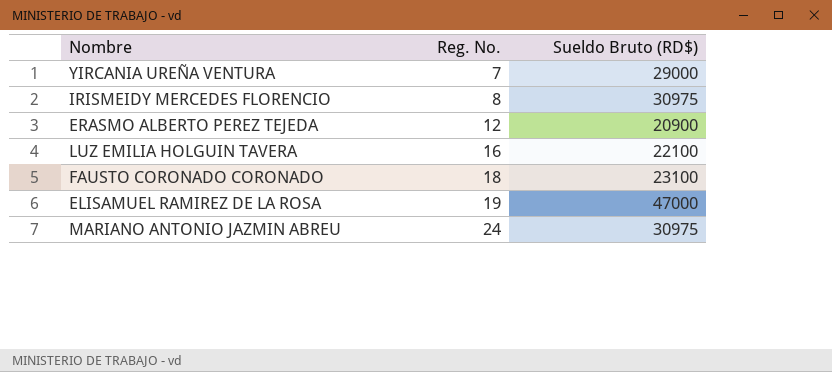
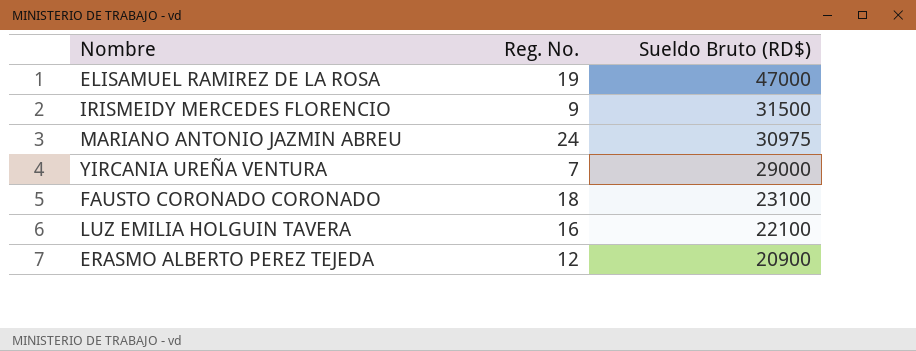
row order: Reg. No. ascending -> Sueldo Bruto (RD$) descending
IRISMEIDY MERCEDES FLORENCIO | Reg. No.: 8 -> 9
IRISMEIDY MERCEDES FLORENCIO | Sueldo Bruto (RD$): 30975 -> 31500

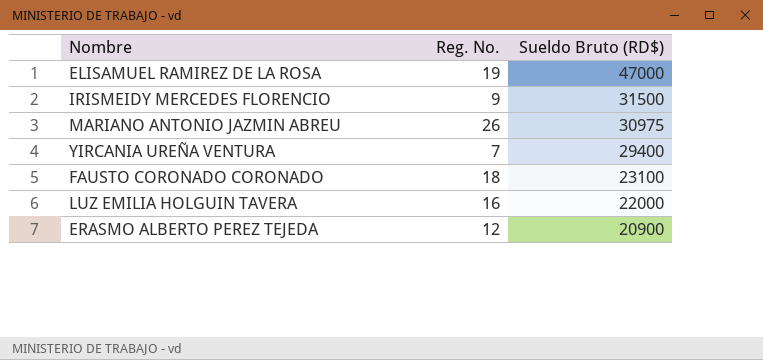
MARIANO ANTONIO JAZMIN ABREU | Reg. No.: 24 -> 26
YIRCANIA UREÑA VENTURA | Sueldo Bruto (RD$): 29000 -> 29400
LUZ EMILIA HOLGUIN TAVERA | Sueldo Bruto (RD$): 22100 -> 22000

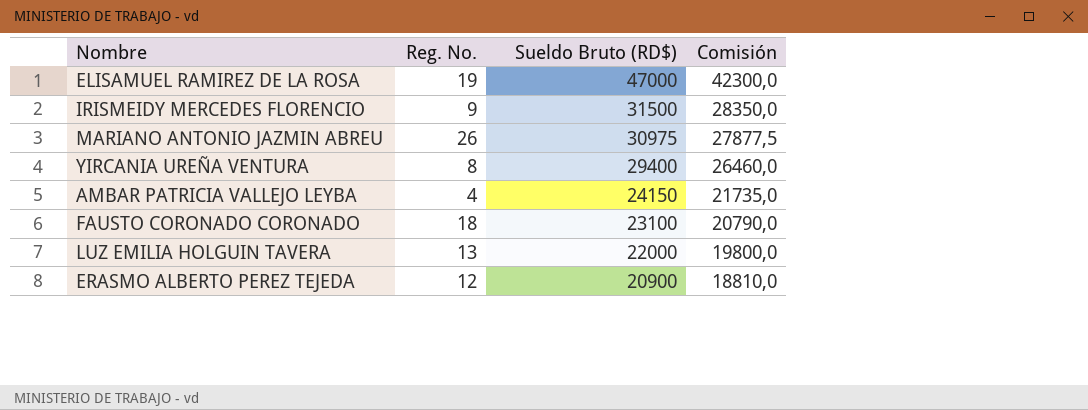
column Comisión | formula: none -> [Sueldo Bruto (RD$)] * 0,9
YIRCANIA UREÑA VENTURA | Reg. No.: 7 -> 8
row AMBAR PATRICIA VALLEJO LEYBA: none -> 4 | 24150 | 21735,0
LUZ EMILIA HOLGUIN TAVERA | Reg. No.: 16 -> 13

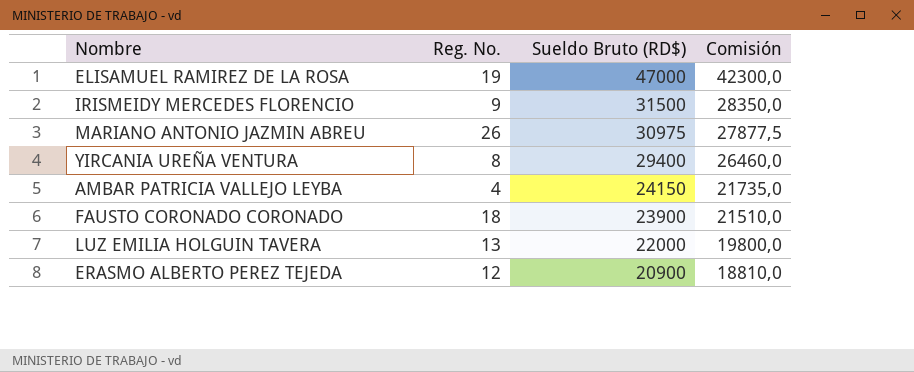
FAUSTO CORONADO CORONADO | Sueldo Bruto (RD$): 23100 -> 23900
FAUSTO CORONADO CORONADO | Comisión: 20790,0 -> 21510,0

